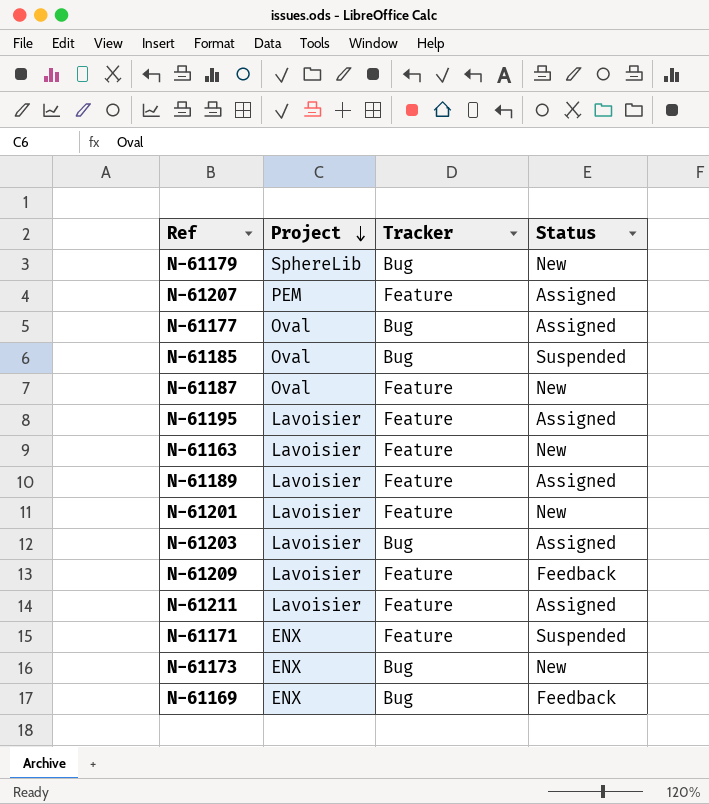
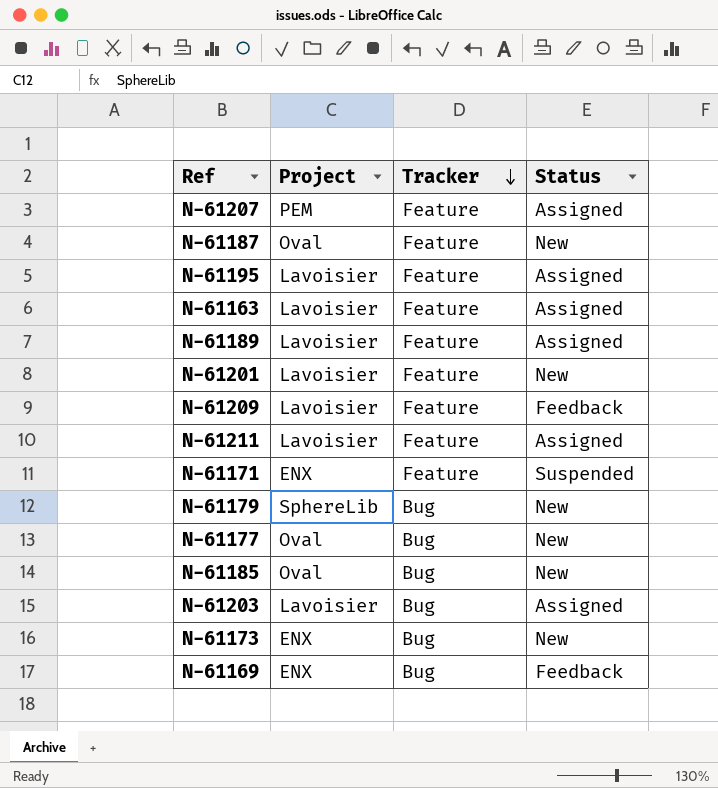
row order: Project descending -> Tracker descending
N-61163 | Status: New -> Assigned
N-61177 | Status: Assigned -> New
N-61185 | Status: Suspended -> New

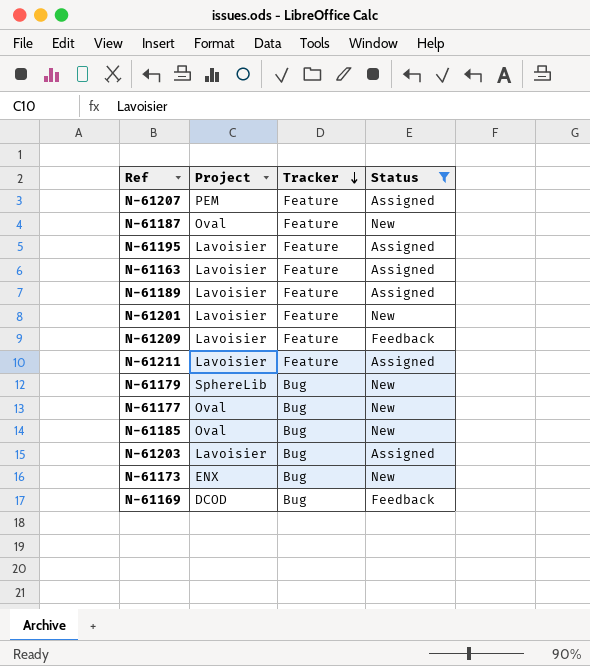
filter: none -> Status != Suspended
N-61169 | Project: ENX -> DCOD

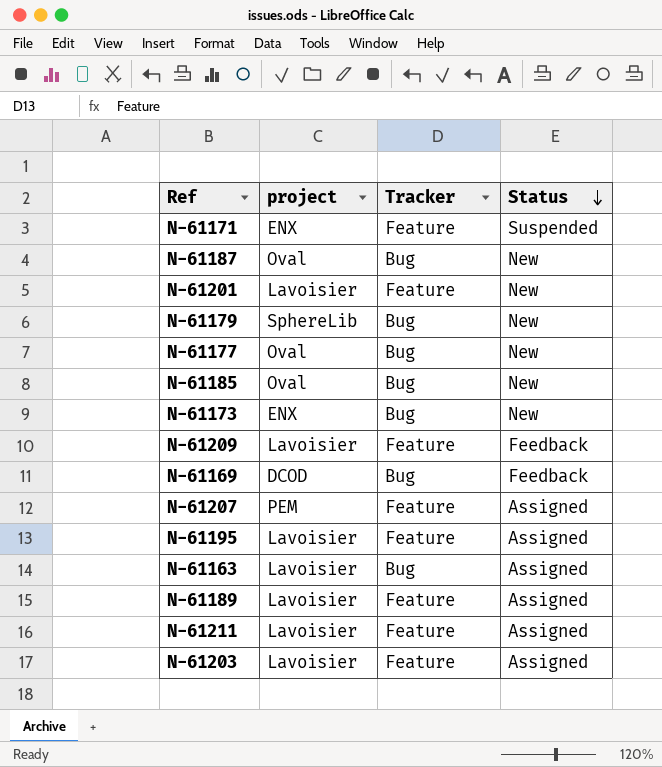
filter: Status != Suspended -> none
row order: Tracker descending -> Status descending
column name: Project -> project
N-61187 | Tracker: Feature -> Bug
N-61163 | Tracker: Feature -> Bug
N-61203 | Tracker: Bug -> Feature

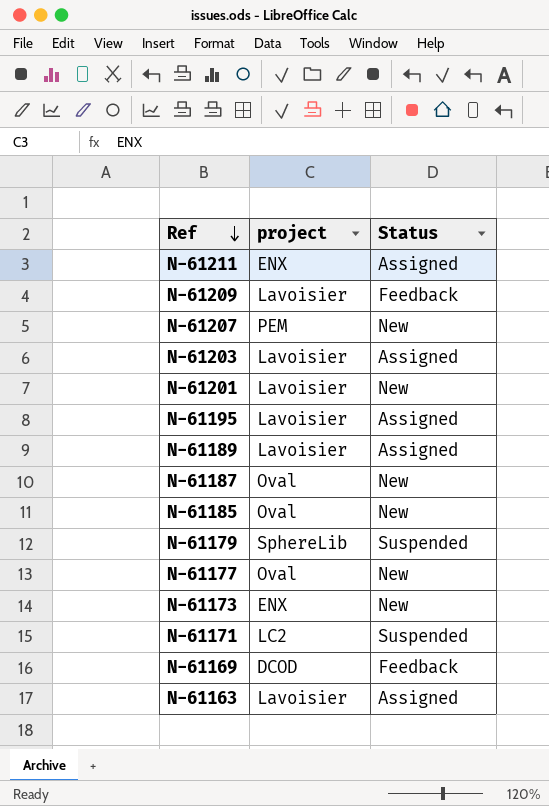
row order: Status descending -> Ref descending
column Tracker | position: 3 -> none
N-61211 | project: Lavoisier -> ENX
N-61207 | Status: Assigned -> New
N-61179 | Status: New -> Suspended
N-61171 | project: ENX -> LC2

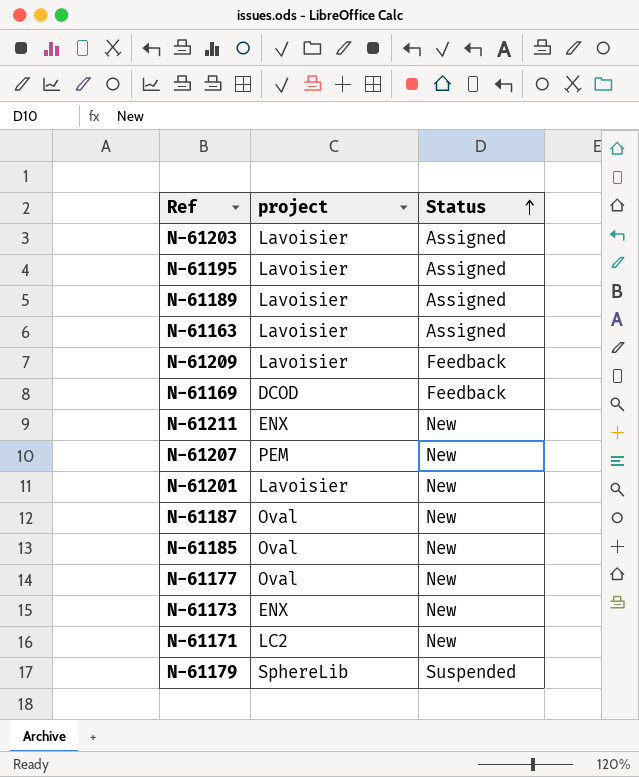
row order: Ref descending -> Status ascending
N-61211 | Status: Assigned -> New
N-61171 | Status: Suspended -> New

